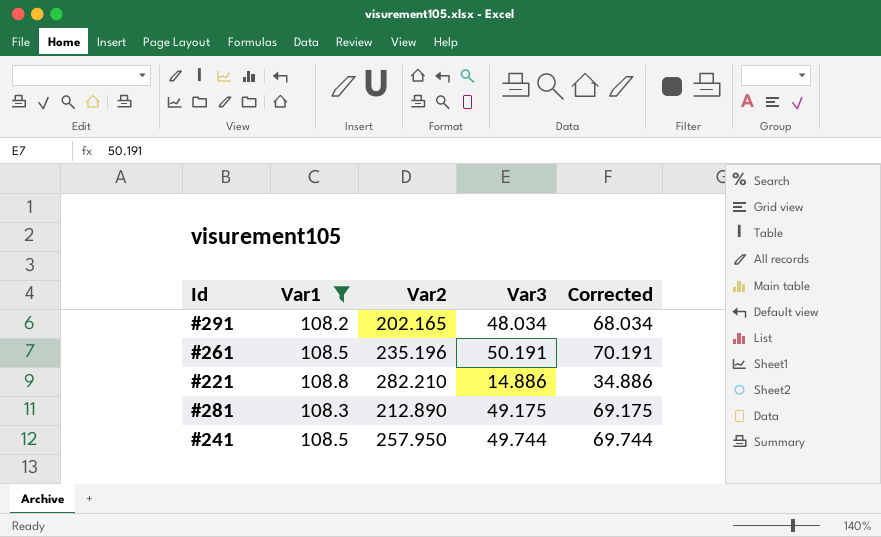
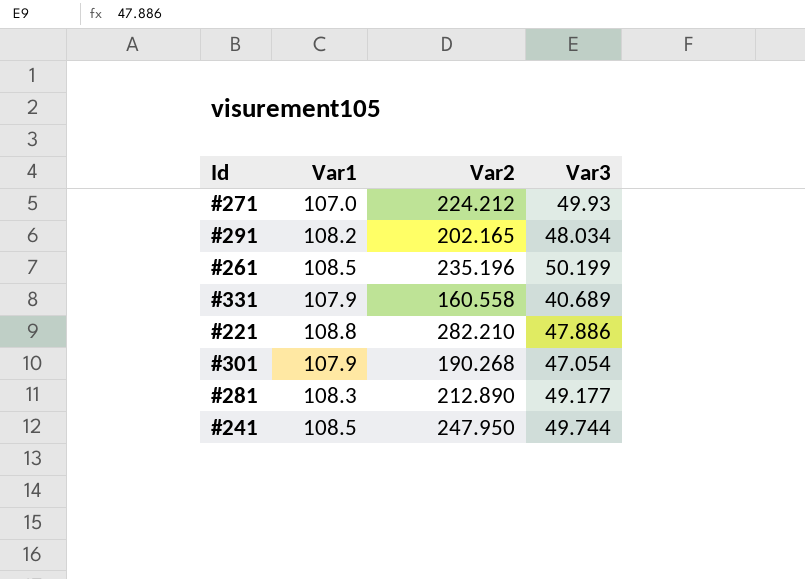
filter: Var1 >= 108.2 -> none
column Corrected | formula: [Var3] + 20 -> none
#261 | Var3: 50.191 -> 50.199
#221 | Var3: 14.886 -> 47.886
#281 | Var3: 49.175 -> 49.177
#241 | Var2: 257.950 -> 247.950

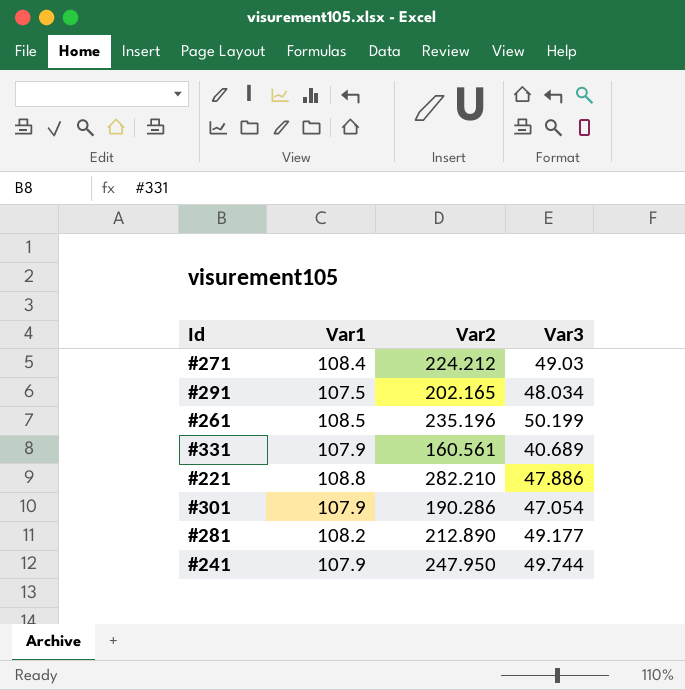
#271 | Var1: 107.0 -> 108.4
#271 | Var3: 49.93 -> 49.03
#291 | Var1: 108.2 -> 107.5
#331 | Var2: 160.558 -> 160.561
#301 | Var2: 190.268 -> 190.286
#281 | Var1: 108.3 -> 108.2
#241 | Var1: 108.5 -> 107.9

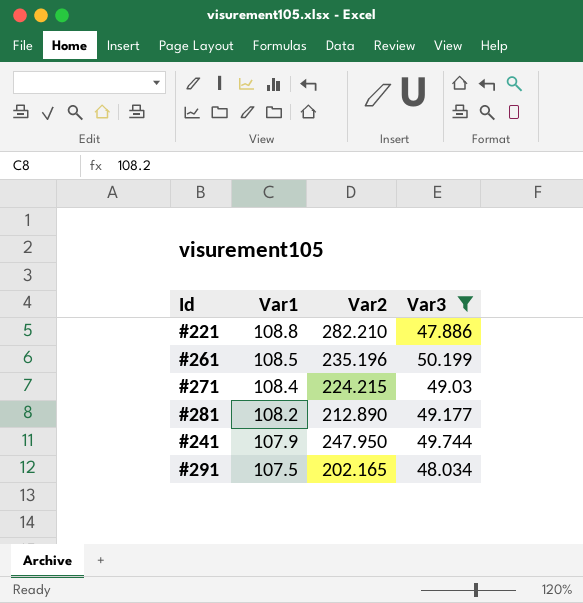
filter: none -> Var3 >= 47.886
row order: none -> Var1 descending
#271 | Var2: 224.212 -> 224.215

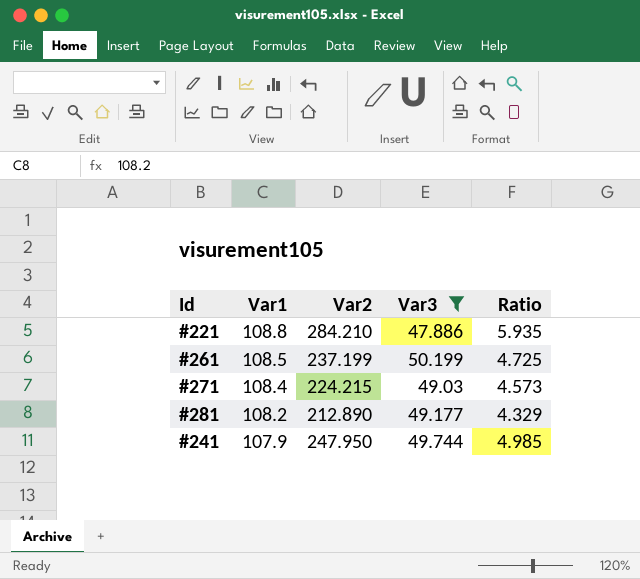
column Ratio | formula: none -> [Var2] / [Var3]
row #291: 107.5 | 202.165 | 48.034 -> none
#221 | Var2: 282.210 -> 284.210
#261 | Var2: 235.196 -> 237.199

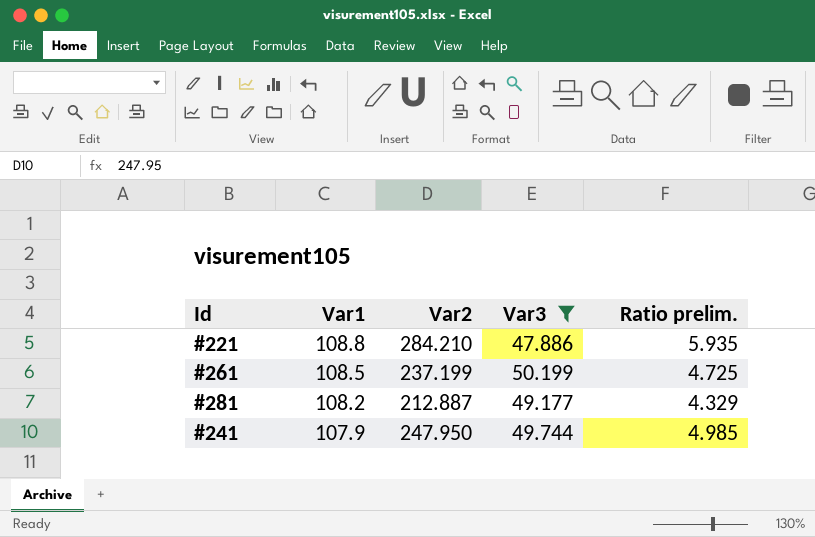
column name: Ratio -> Ratio prelim.
row #271: 108.4 | 224.215 | 49.03 | 4.573 -> none
#281 | Var2: 212.890 -> 212.887

